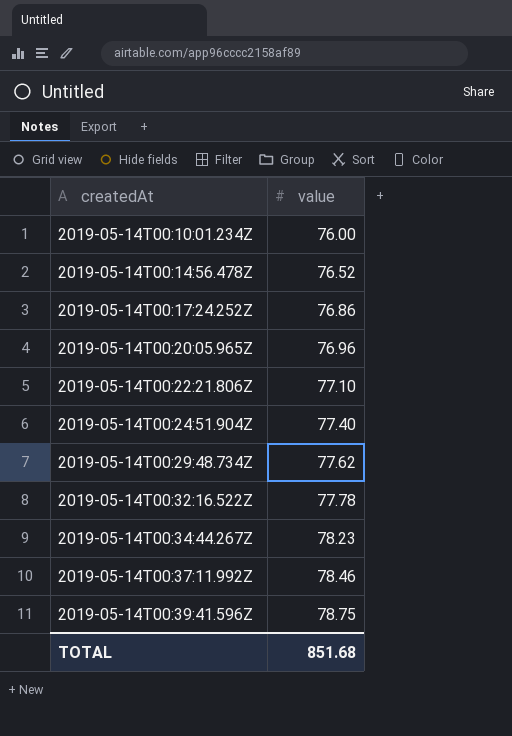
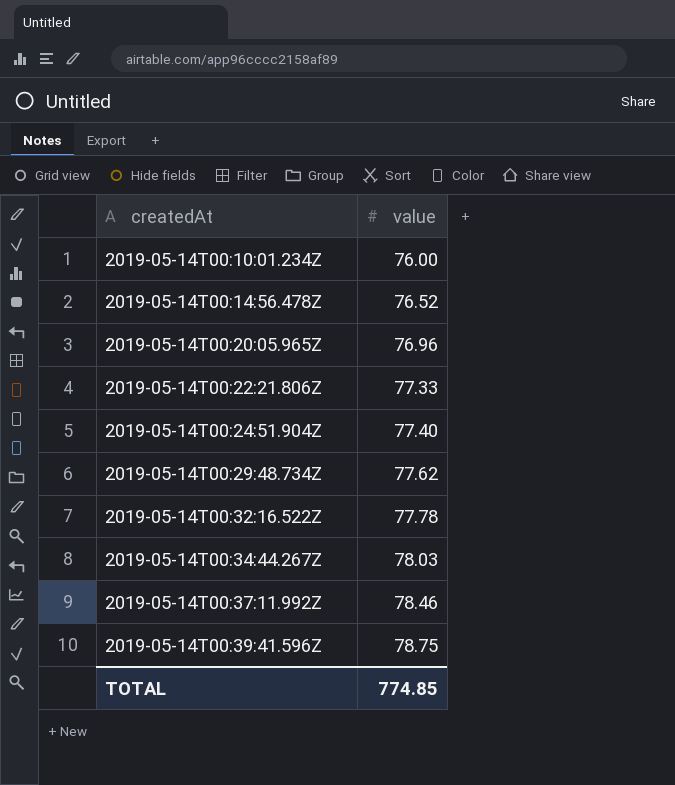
row 2019-05-14T00:17:24.252Z: 76.86 -> none
2019-05-14T00:22:21.806Z | value: 77.10 -> 77.33
2019-05-14T00:34:44.267Z | value: 78.23 -> 78.03
TOTAL | value: 851.68 -> 774.85

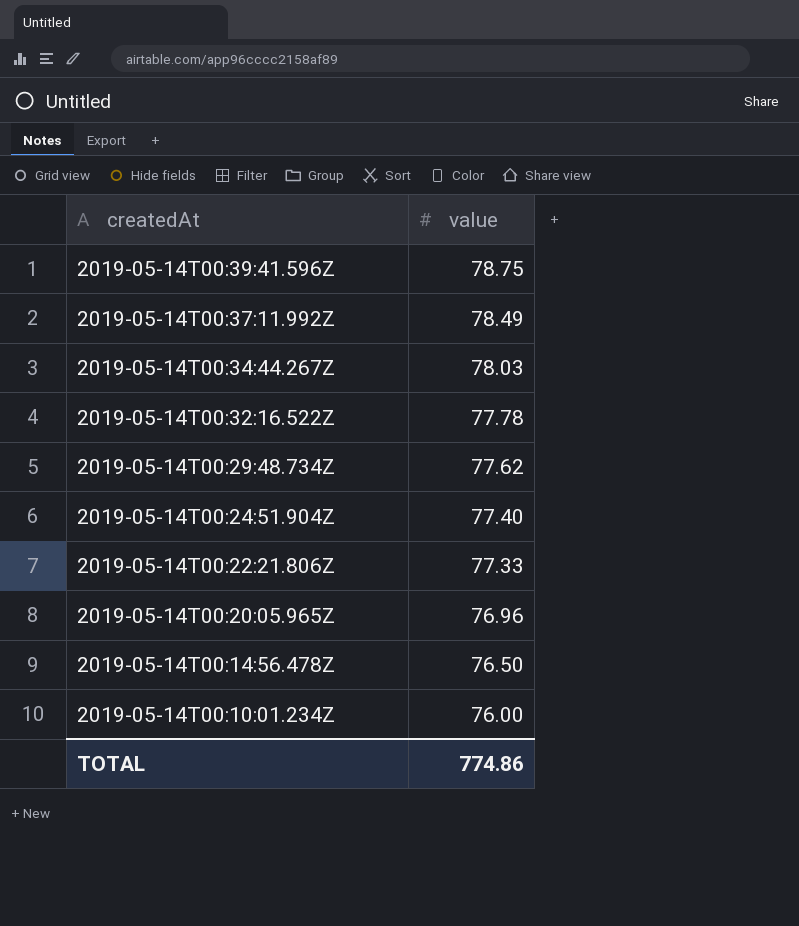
row order: createdAt ascending -> createdAt descending
2019-05-14T00:37:11.992Z | value: 78.46 -> 78.49
2019-05-14T00:14:56.478Z | value: 76.52 -> 76.50
TOTAL | value: 774.85 -> 774.86

